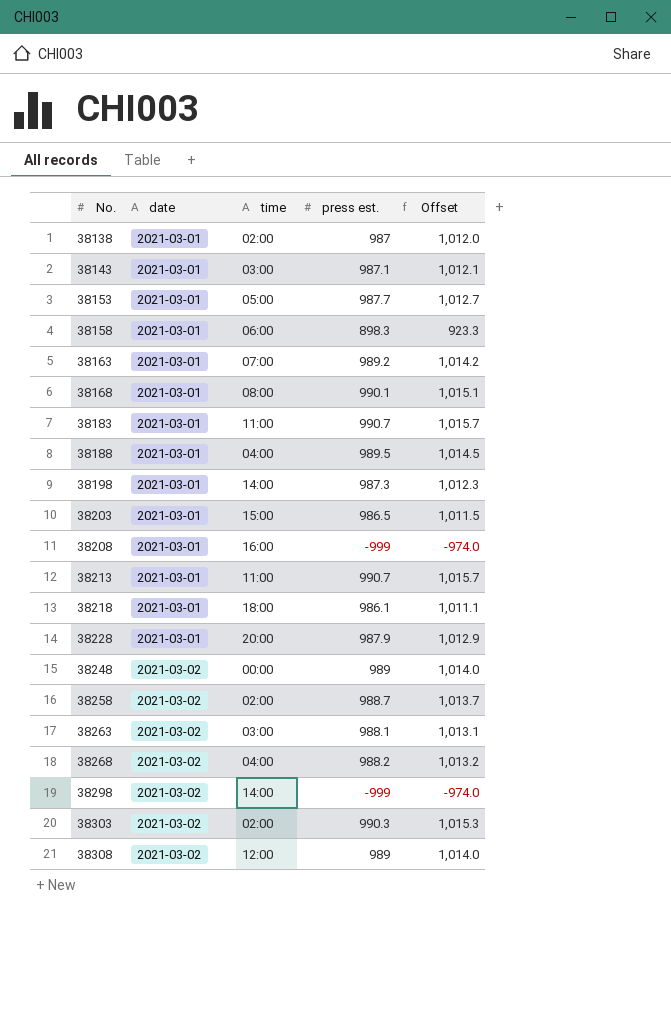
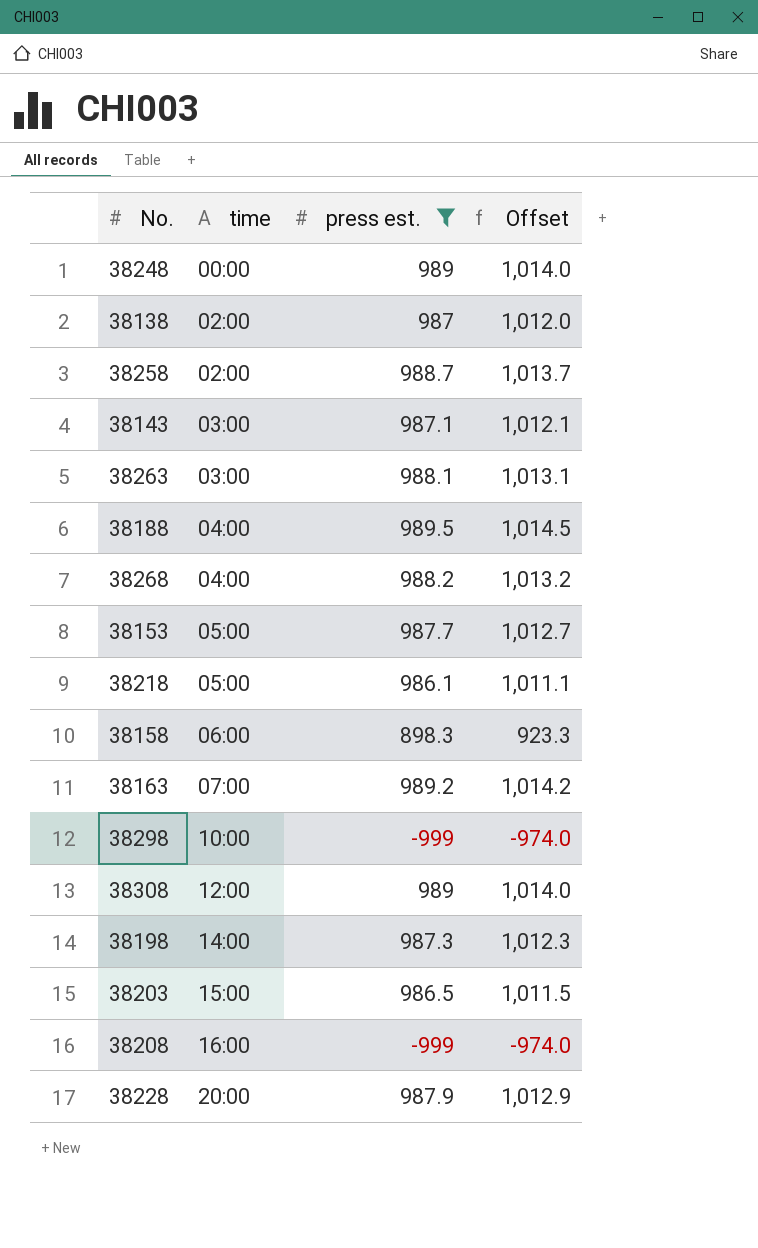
filter: none -> press est. <= 989.5
row order: No. ascending -> time ascending
column date | position: 2 -> none
38218 | time: 18:00 -> 05:00
38298 | time: 14:00 -> 10:00

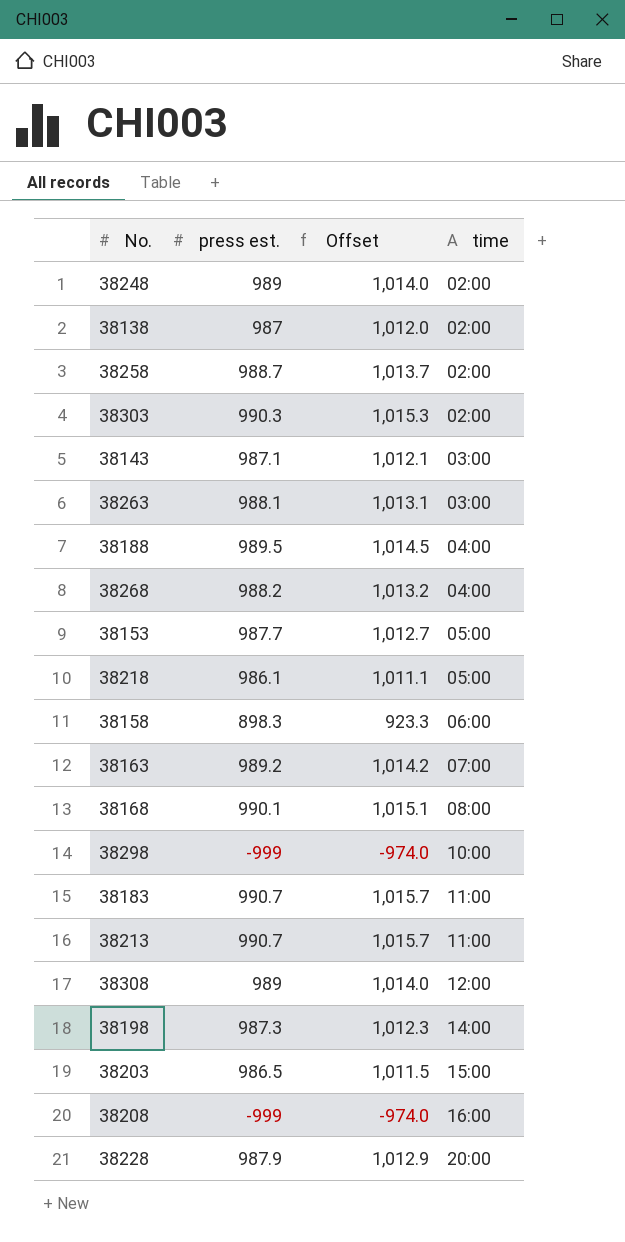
filter: press est. <= 989.5 -> none
column time | position: 2 -> 4
38248 | time: 00:00 -> 02:00

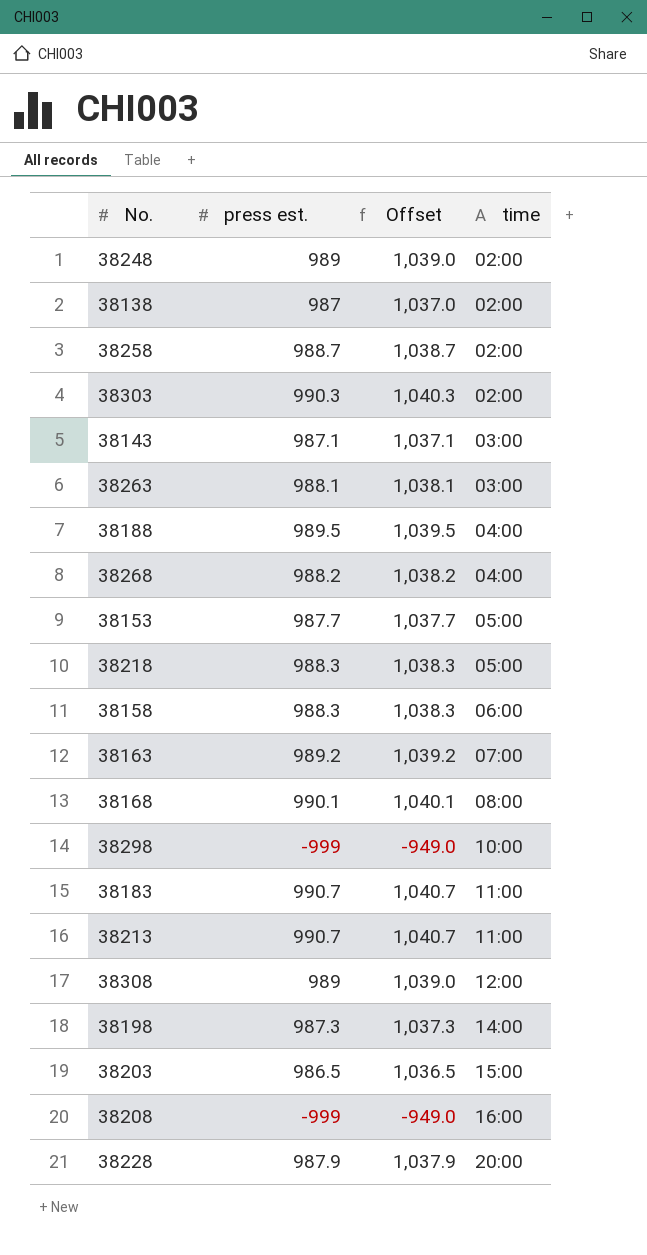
column Offset | formula: [press est.] + 25 -> [press est.] + 50
38218 | press est.: 986.1 -> 988.3
38158 | press est.: 898.3 -> 988.3

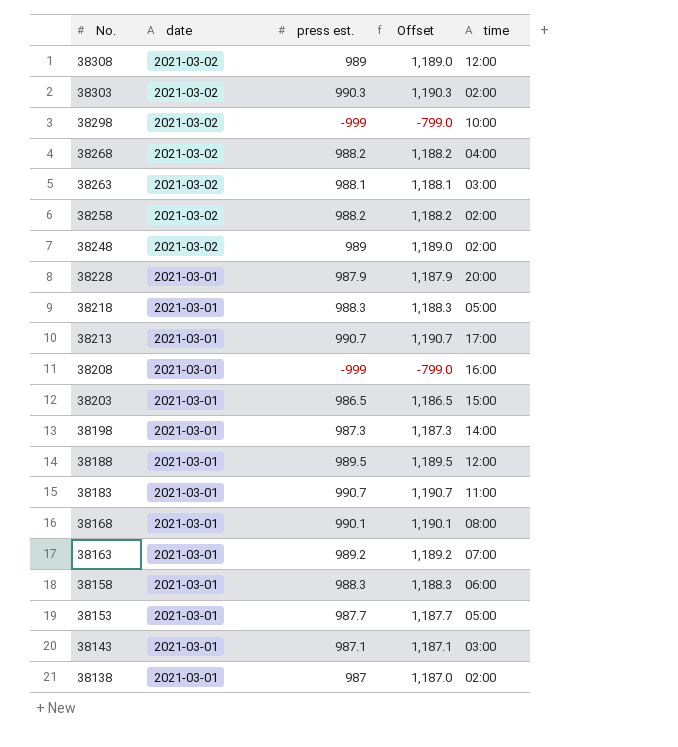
row order: time ascending -> No. descending
column date | position: none -> 2
column Offset | formula: [press est.] + 50 -> [press est.] + 200
38258 | press est.: 988.7 -> 988.2
38213 | time: 11:00 -> 17:00
38188 | time: 04:00 -> 12:00

